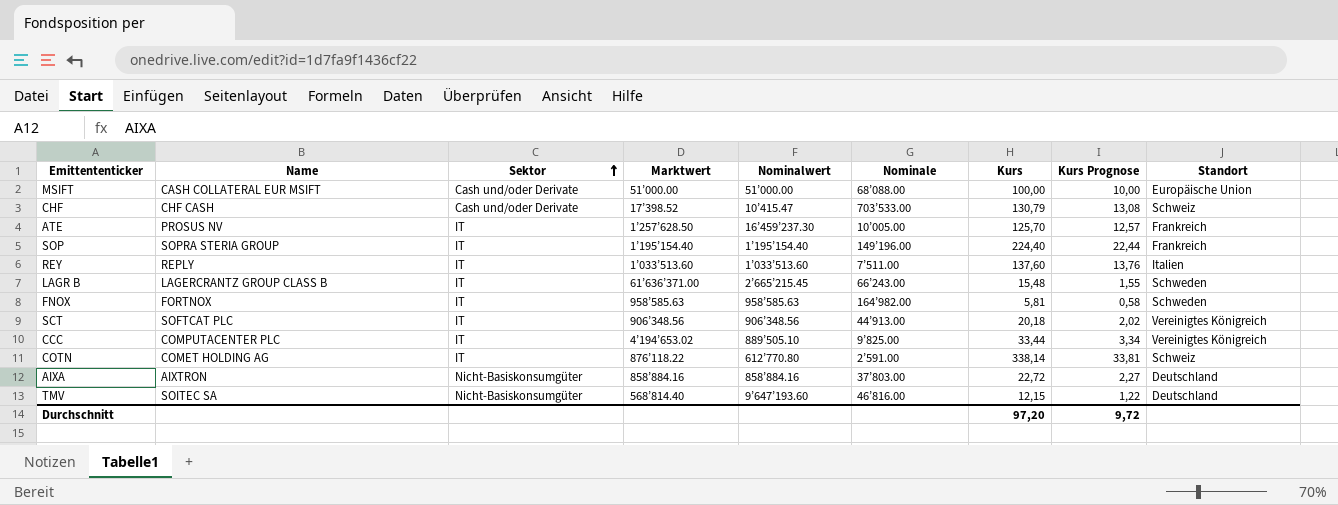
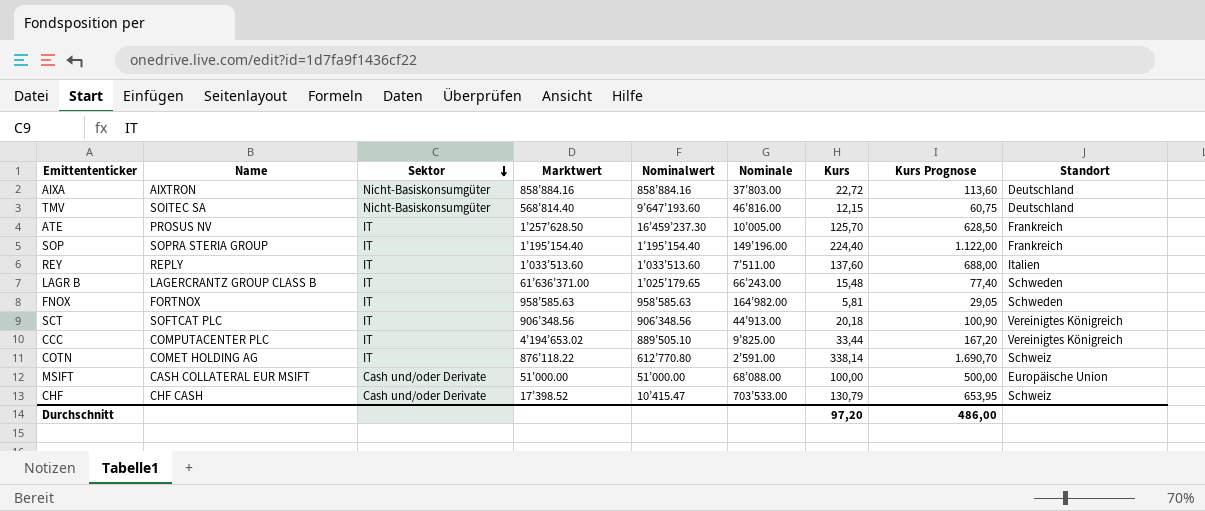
row order: Sektor ascending -> Sektor descending
column Kurs Prognose | formula: [Kurs] * 0,1 -> [Kurs] * 5
LAGR B | Nominalwert: 2’665’215.45 -> 1’025’179.65
Durchschnitt | Kurs Prognose: 9,72 -> 486,00

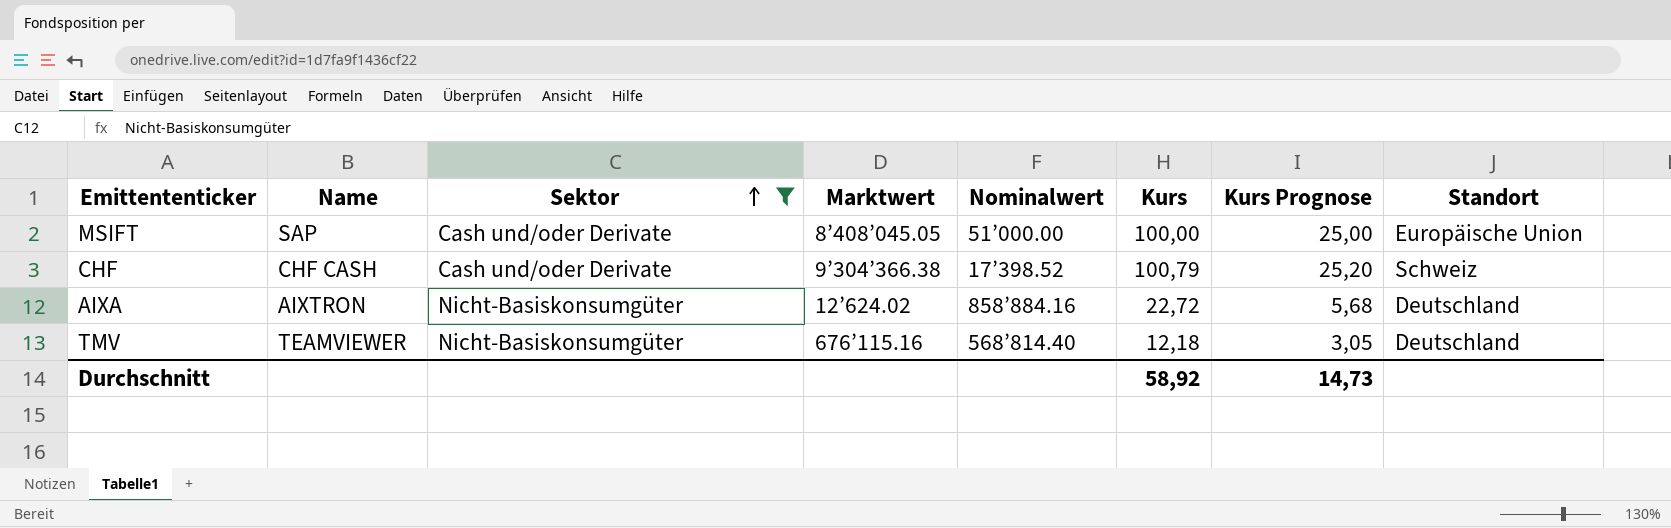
filter: none -> Sektor != IT
row order: Sektor descending -> Sektor ascending
column Nominale | position: 6 -> none
column Kurs Prognose | formula: [Kurs] * 5 -> [Kurs] * 0,25
MSIFT | Name: CASH COLLATERAL EUR MSIFT -> SAP
MSIFT | Marktwert: 51’000.00 -> 8’408’045.05
CHF | Marktwert: 17’398.52 -> 9’304’366.38
CHF | Nominalwert: 10’415.47 -> 17’398.52
CHF | Kurs: 130,79 -> 100,79
AIXA | Marktwert: 858’884.16 -> 12’624.02
TMV | Name: SOITEC SA -> TEAMVIEWER
TMV | Marktwert: 568’814.40 -> 676’115.16
TMV | Nominalwert: 9’647’193.60 -> 568’814.40
TMV | Kurs: 12,15 -> 12,18
Durchschnitt | Kurs: 97,20 -> 58,92
Durchschnitt | Kurs Prognose: 486,00 -> 14,73

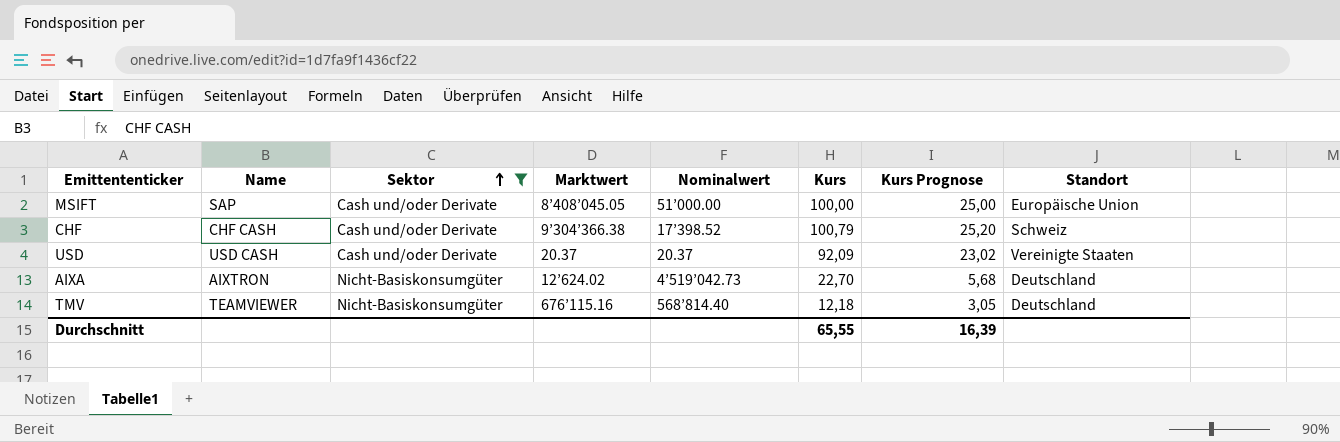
row USD: none -> USD CASH | Cash und/oder Derivate | 20.37 | 20.37 | 92,09 | 23,02 | Vereinigte Staaten
AIXA | Nominalwert: 858’884.16 -> 4’519’042.73
AIXA | Kurs: 22,72 -> 22,70
Durchschnitt | Kurs: 58,92 -> 65,55
Durchschnitt | Kurs Prognose: 14,73 -> 16,39

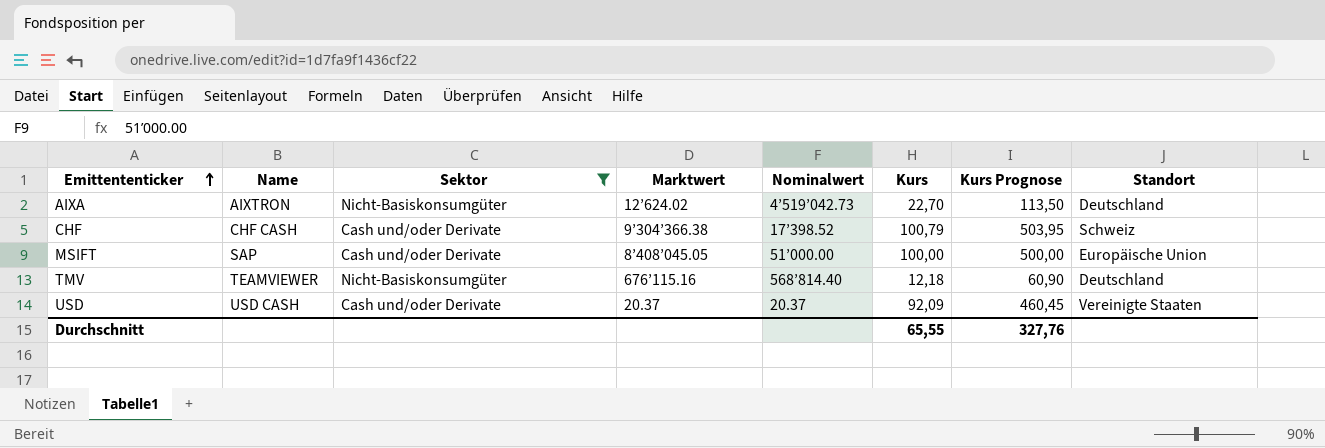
row order: Sektor ascending -> Emittententicker ascending
column Kurs Prognose | formula: [Kurs] * 0,25 -> [Kurs] * 5
Durchschnitt | Kurs Prognose: 16,39 -> 327,76

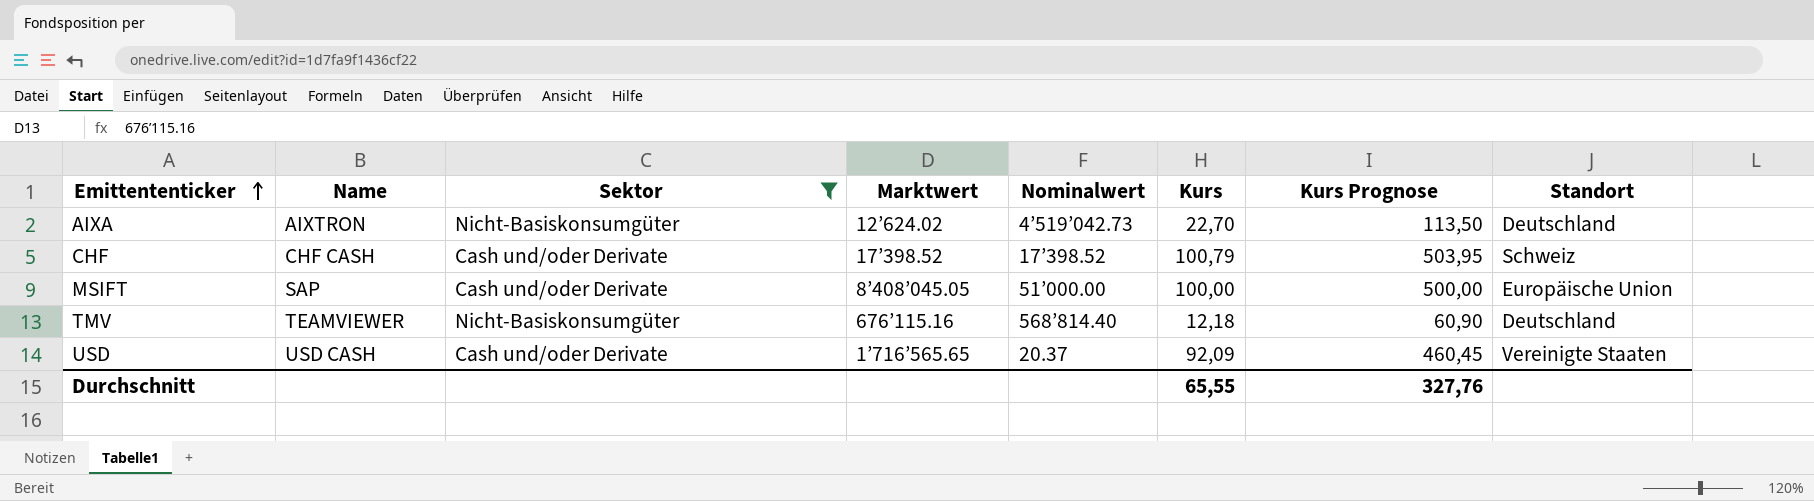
CHF | Marktwert: 9’304’366.38 -> 17’398.52
USD | Marktwert: 20.37 -> 1’716’565.65

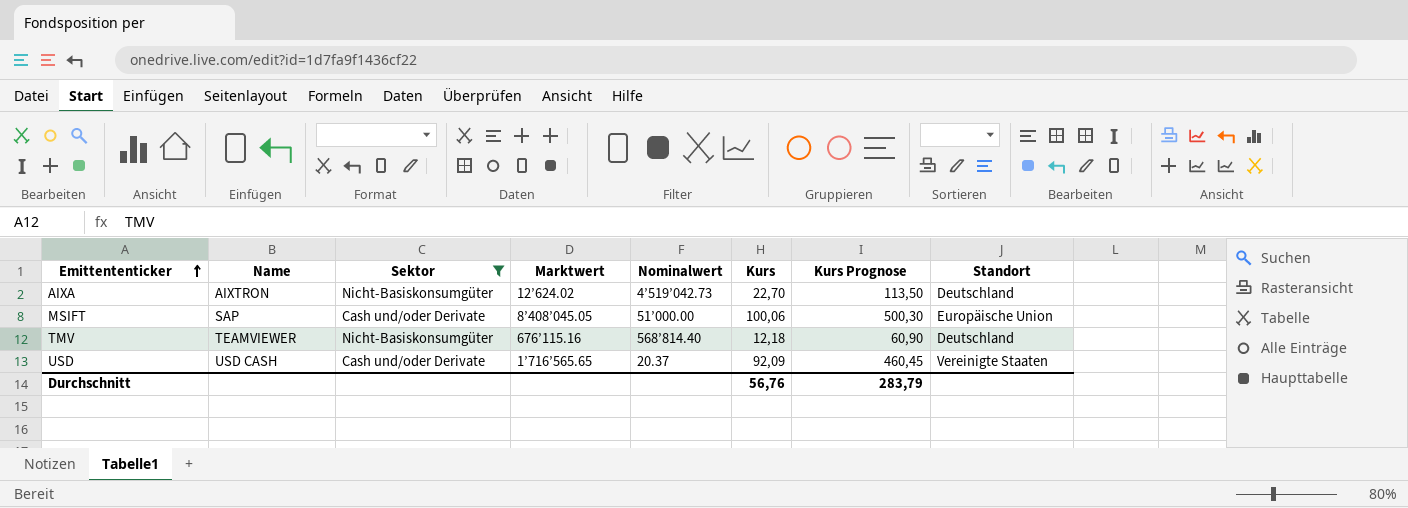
row CHF: CHF CASH | Cash und/oder Derivate | 17’398.52 | 17’398.52 | 100,79 | 503,95 | Schweiz -> none
MSIFT | Kurs: 100,00 -> 100,06
MSIFT | Kurs Prognose: 500,00 -> 500,30
Durchschnitt | Kurs: 65,55 -> 56,76
Durchschnitt | Kurs Prognose: 327,76 -> 283,79

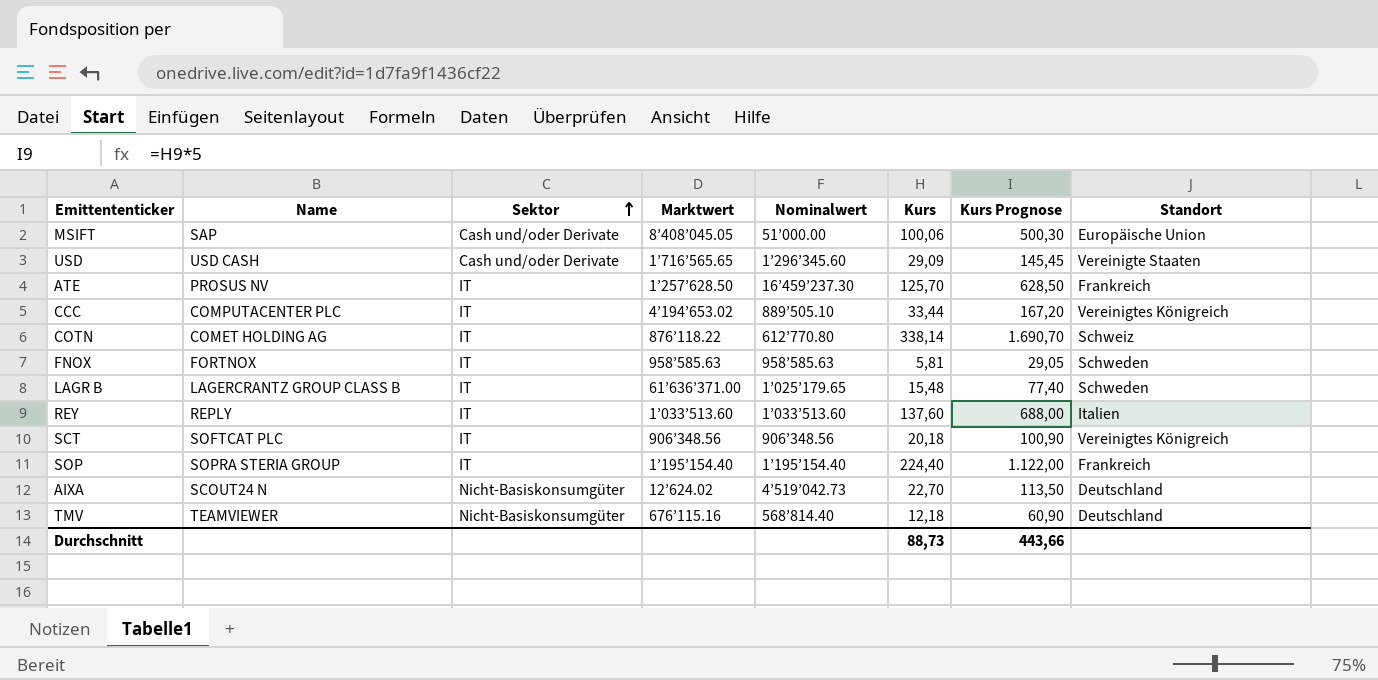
filter: Sektor != IT -> none
row order: Emittententicker ascending -> Sektor ascending
USD | Nominalwert: 20.37 -> 1’296’345.60
USD | Kurs: 92,09 -> 29,09
USD | Kurs Prognose: 460,45 -> 145,45
AIXA | Name: AIXTRON -> SCOUT24 N
Durchschnitt | Kurs: 56,76 -> 88,73
Durchschnitt | Kurs Prognose: 283,79 -> 443,66

